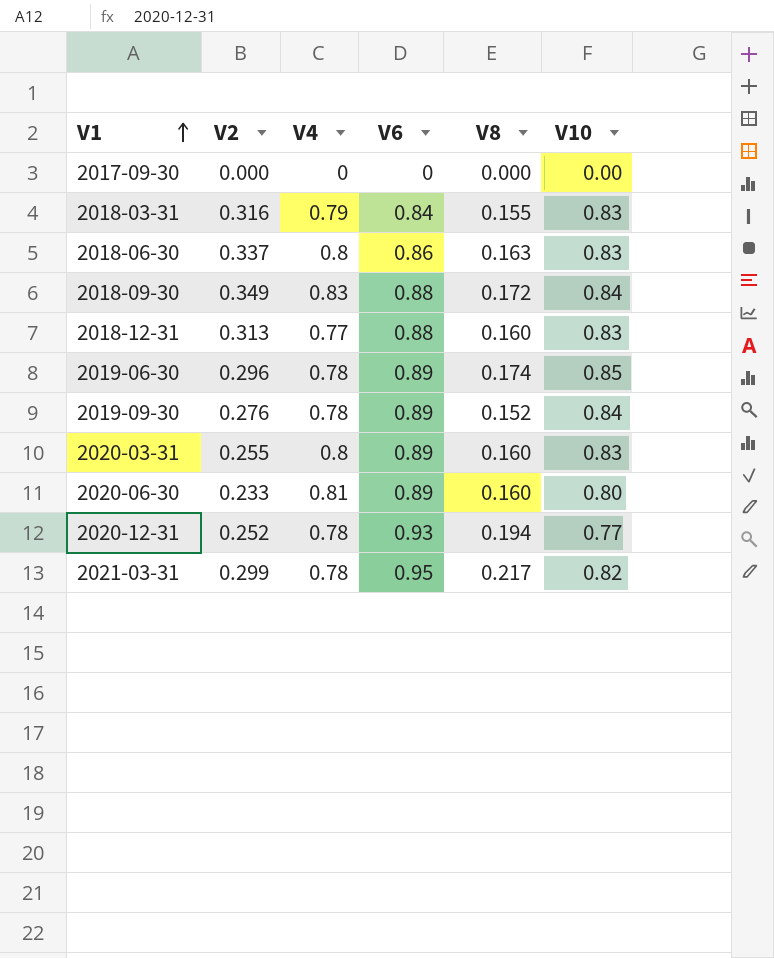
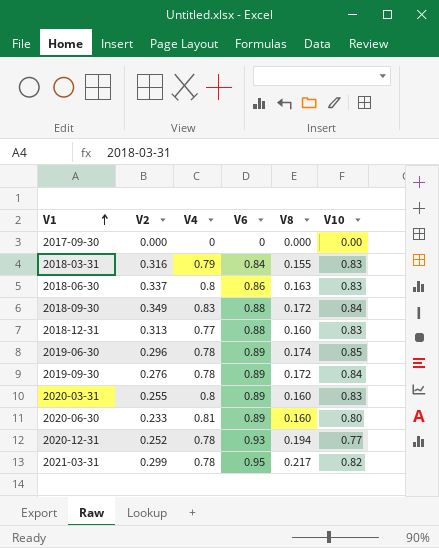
2019-09-30 | V8: 0.152 -> 0.172

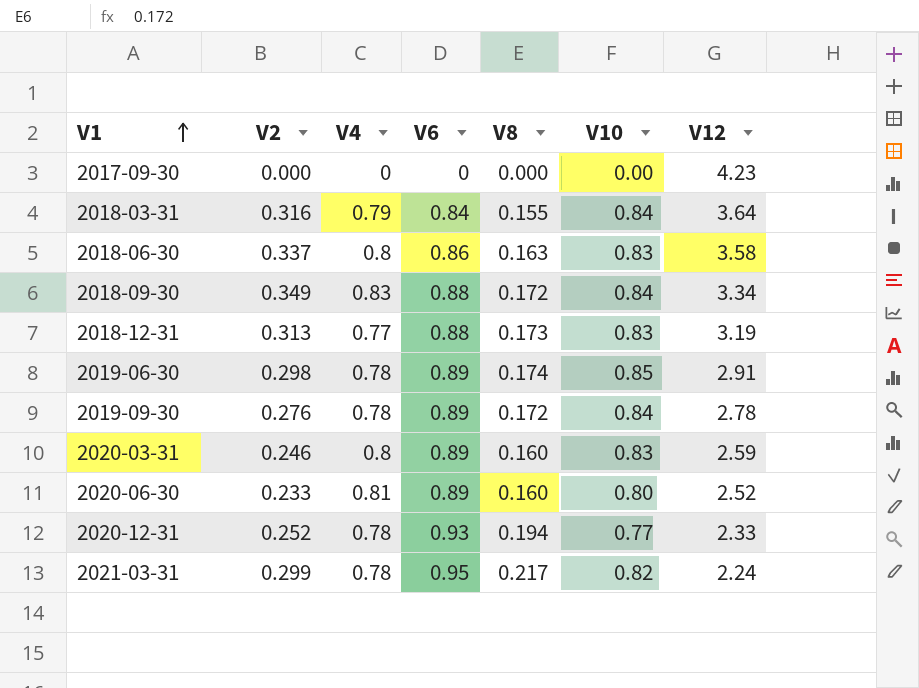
column V12 | position: none -> 7
2018-03-31 | V10: 0.83 -> 0.84
2018-12-31 | V8: 0.160 -> 0.173
2019-06-30 | V2: 0.296 -> 0.298
2020-03-31 | V2: 0.255 -> 0.246

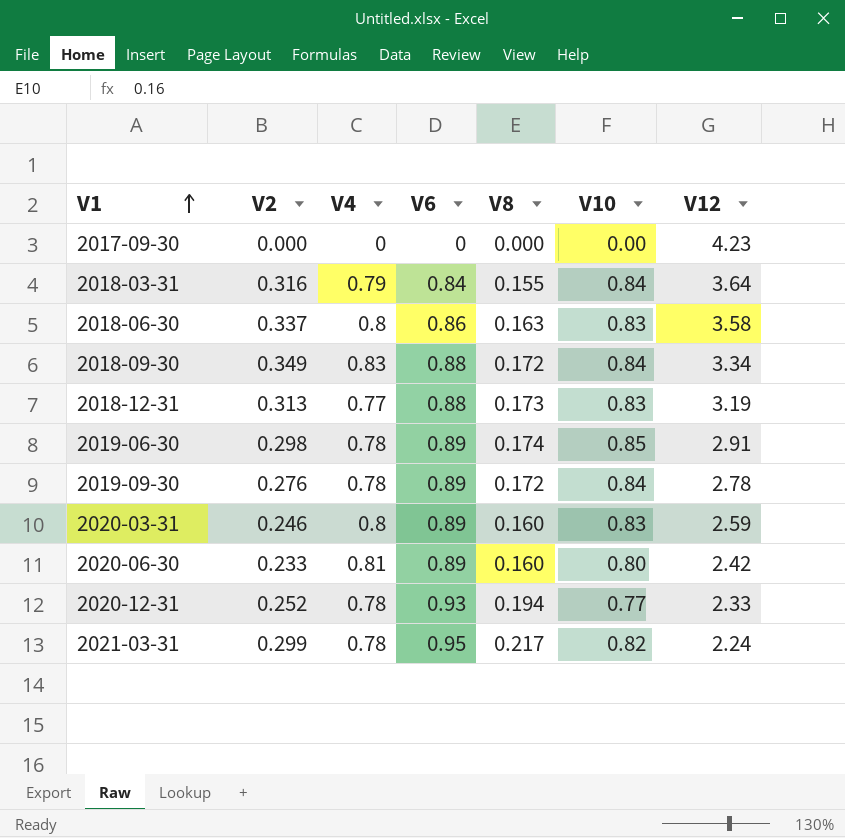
2020-06-30 | V12: 2.52 -> 2.42

